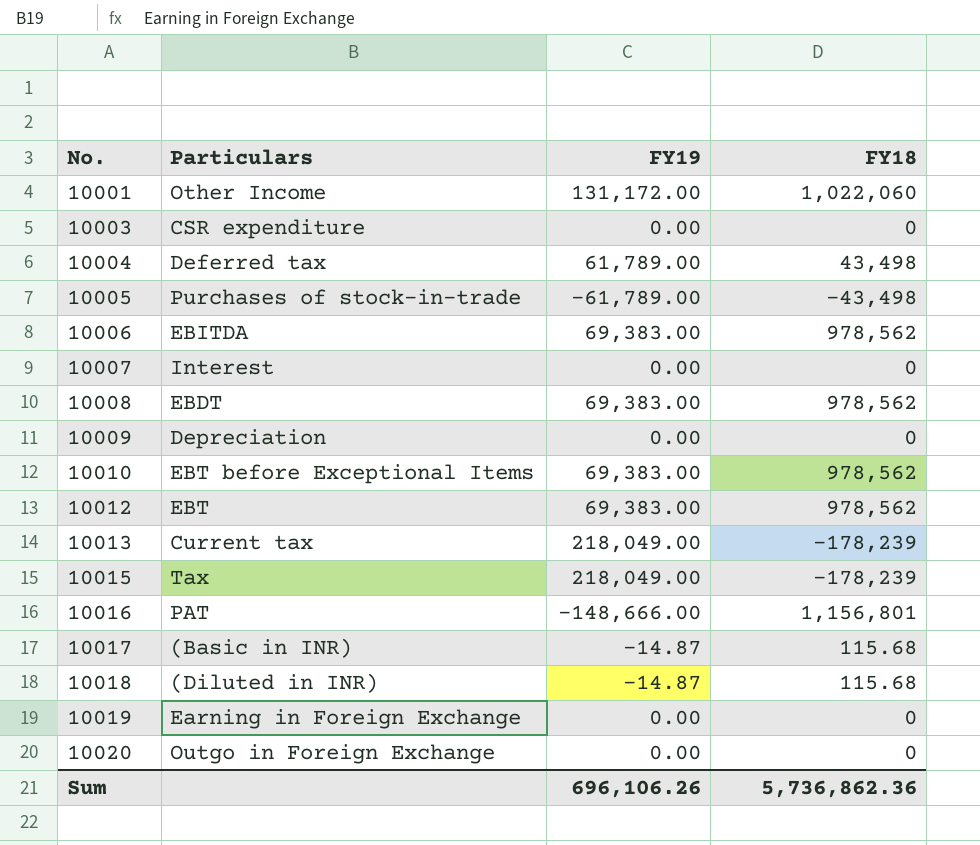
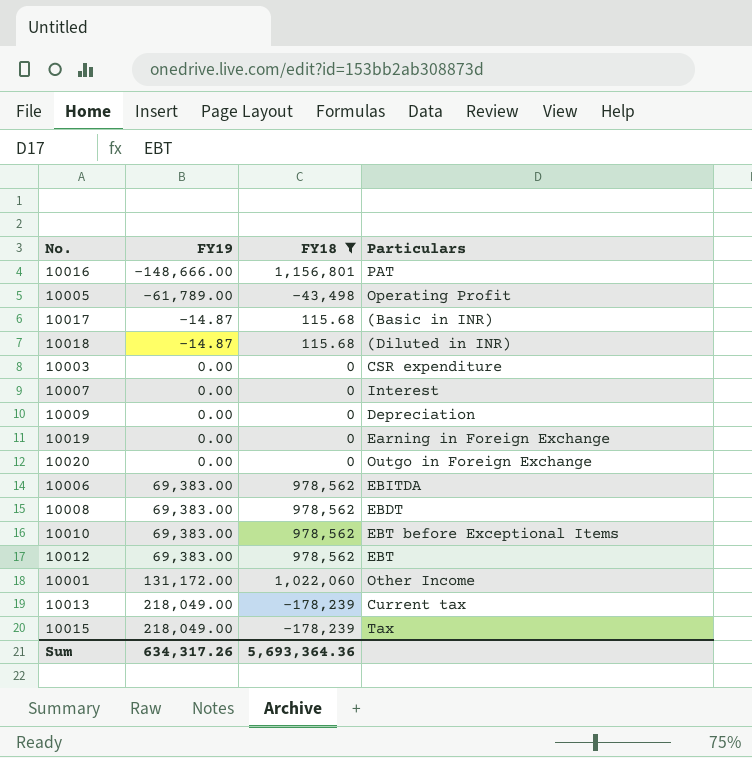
filter: none -> FY18 != 43,498
row order: No. ascending -> FY19 ascending
column Particulars | position: 2 -> 4
10005 | Particulars: Purchases of stock-in-trade -> Operating Profit
Sum | FY19: 696,106.26 -> 634,317.26
Sum | FY18: 5,736,862.36 -> 5,693,364.36

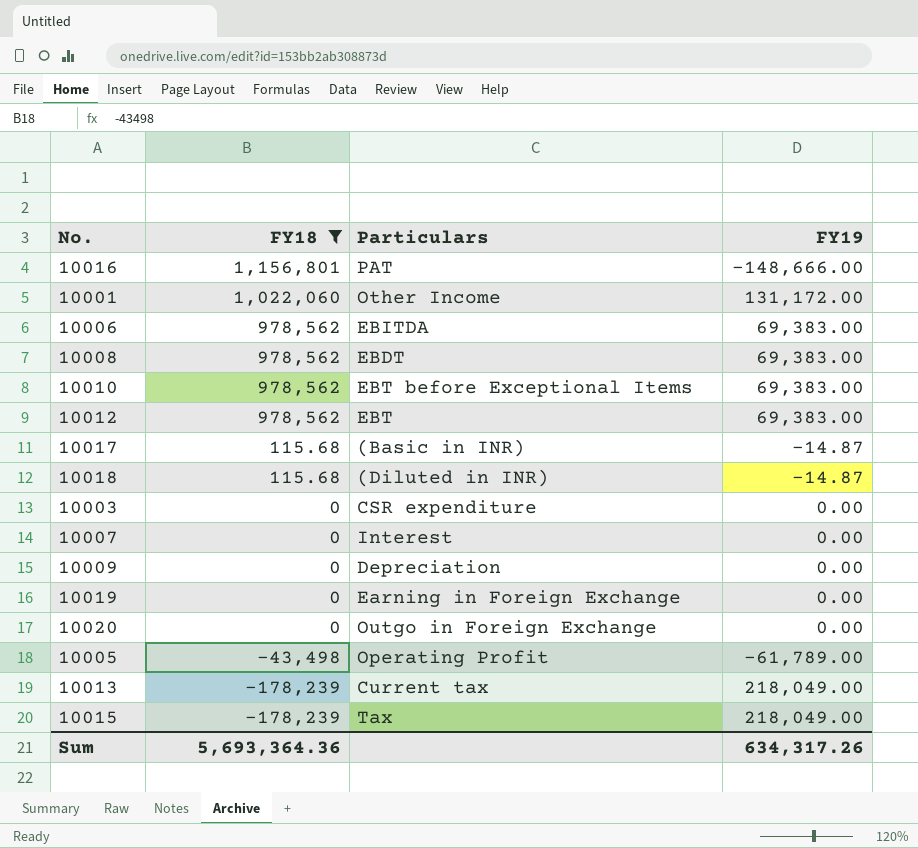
row order: FY19 ascending -> FY18 descending
column FY19 | position: 2 -> 4

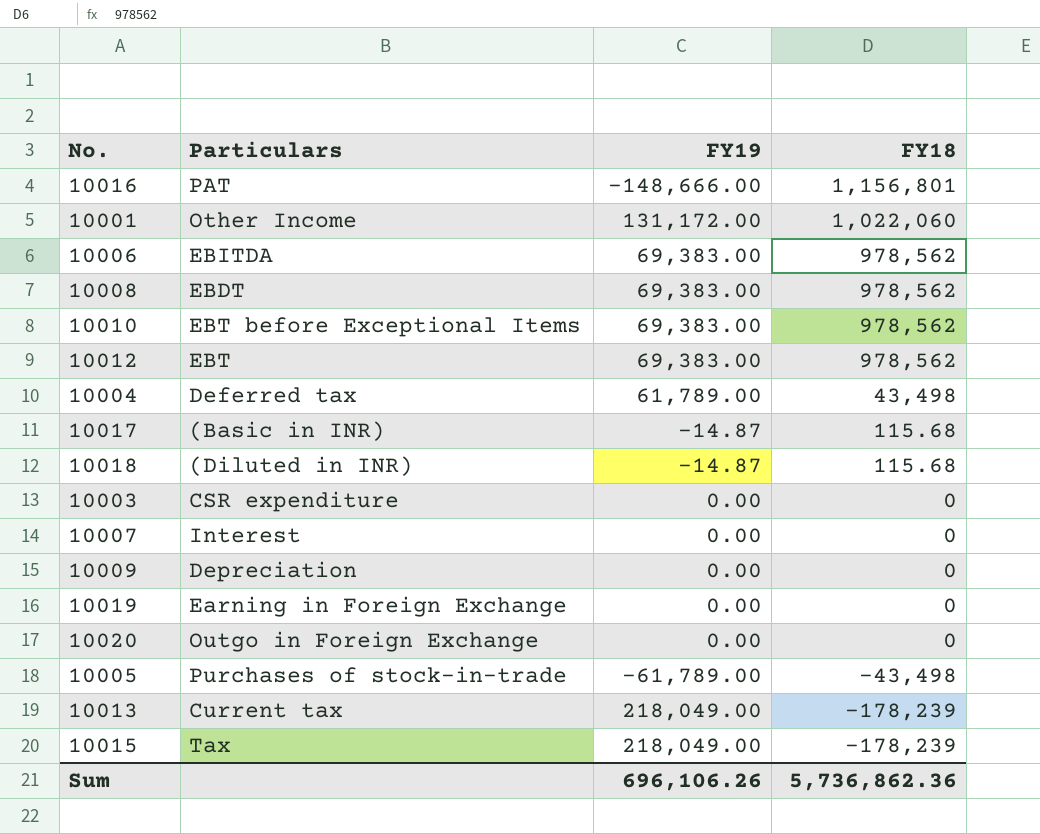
filter: FY18 != 43,498 -> none
column FY18 | position: 2 -> 4
10005 | Particulars: Operating Profit -> Purchases of stock-in-trade
Sum | FY19: 634,317.26 -> 696,106.26
Sum | FY18: 5,693,364.36 -> 5,736,862.36

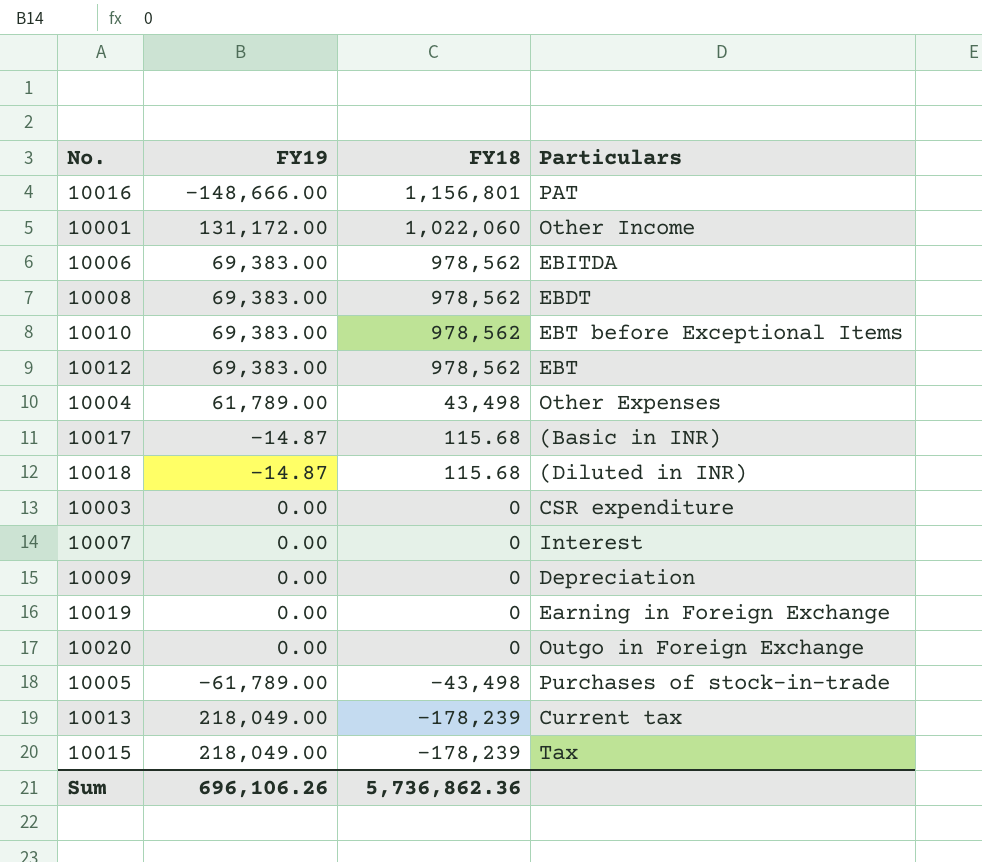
column Particulars | position: 2 -> 4
10004 | Particulars: Deferred tax -> Other Expenses

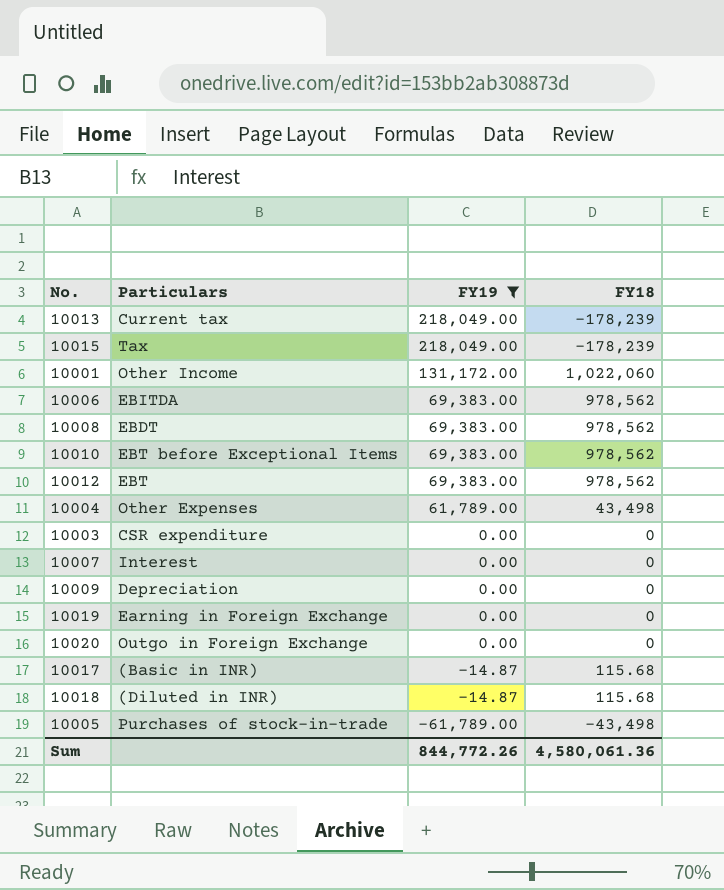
filter: none -> FY19 != -148,666.00
row order: FY18 descending -> FY19 descending
column Particulars | position: 4 -> 2
Sum | FY19: 696,106.26 -> 844,772.26
Sum | FY18: 5,736,862.36 -> 4,580,061.36

